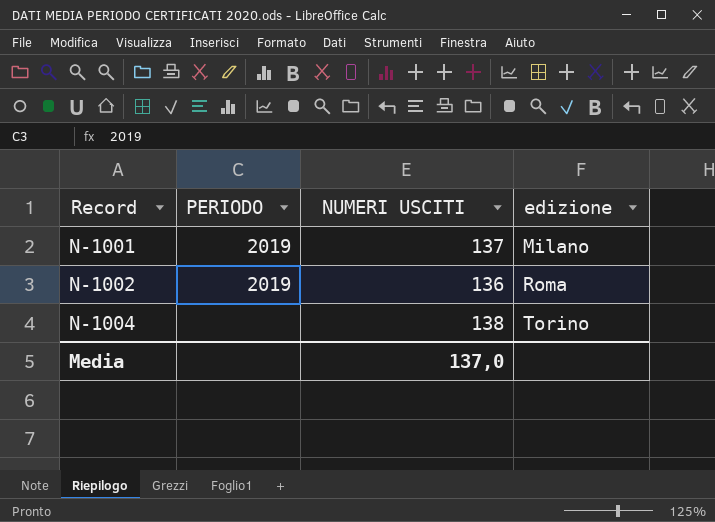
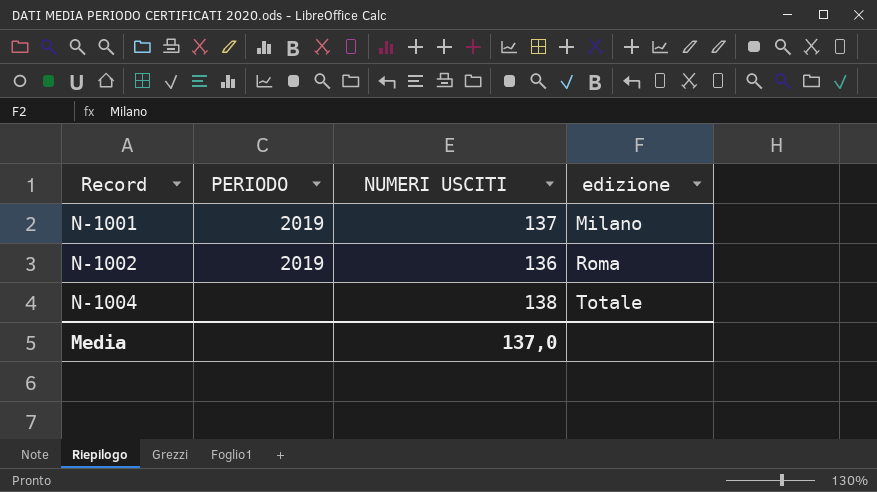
N-1004 | edizione: Torino -> Totale

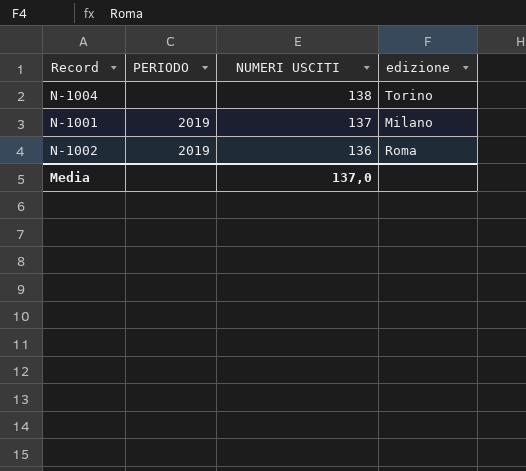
row order: Record ascending -> NUMERI USCITI descending
N-1004 | edizione: Totale -> Torino

